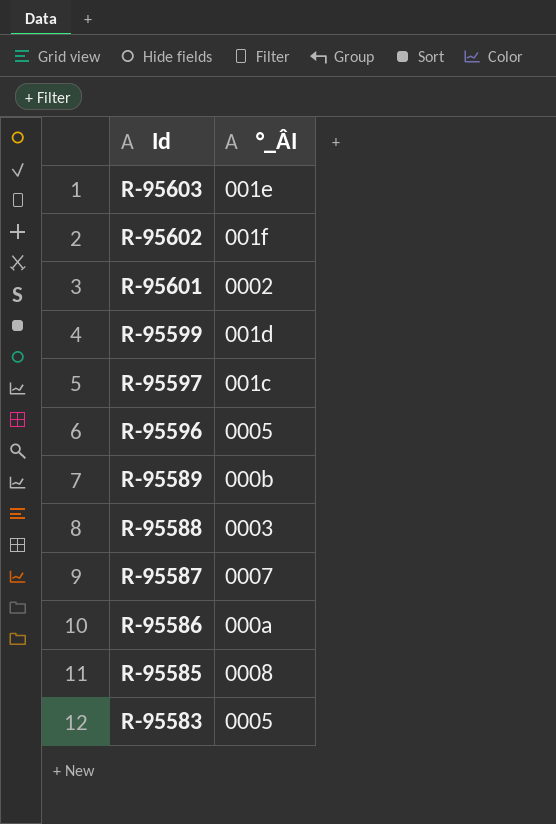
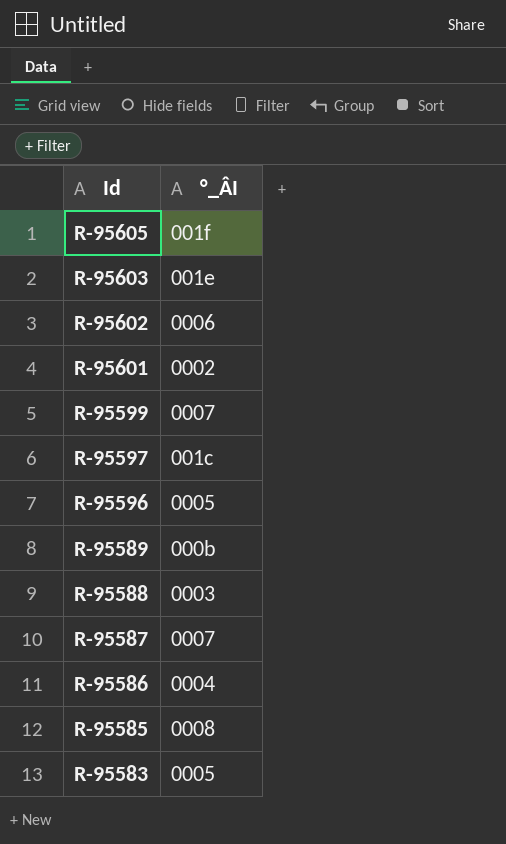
row R-95605: none -> 001f
R-95602 | °_ÂI: 001f -> 0006
R-95599 | °_ÂI: 001d -> 0007
R-95586 | °_ÂI: 000a -> 0004

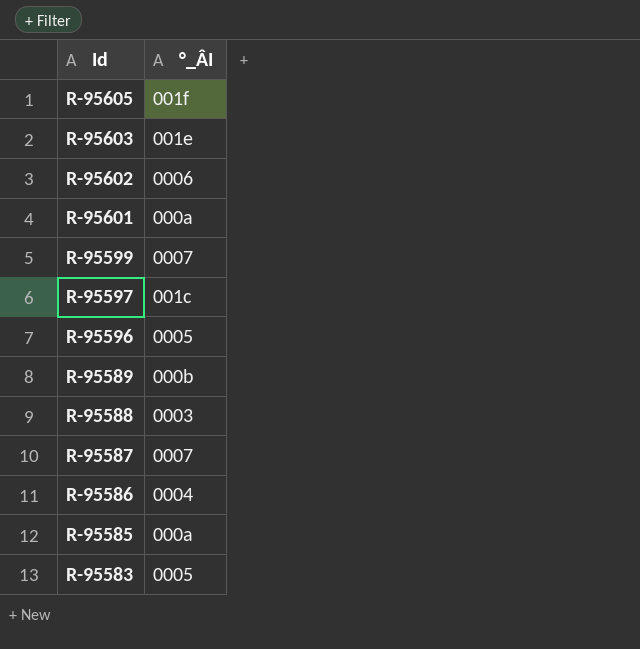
R-95601 | °_ÂI: 0002 -> 000a
R-95585 | °_ÂI: 0008 -> 000a

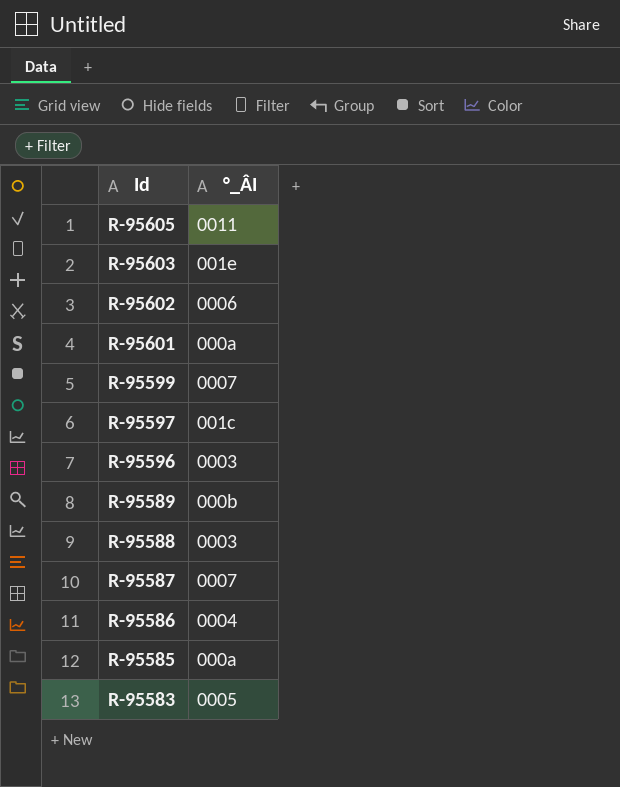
R-95605 | °_ÂI: 001f -> 0011
R-95596 | °_ÂI: 0005 -> 0003

